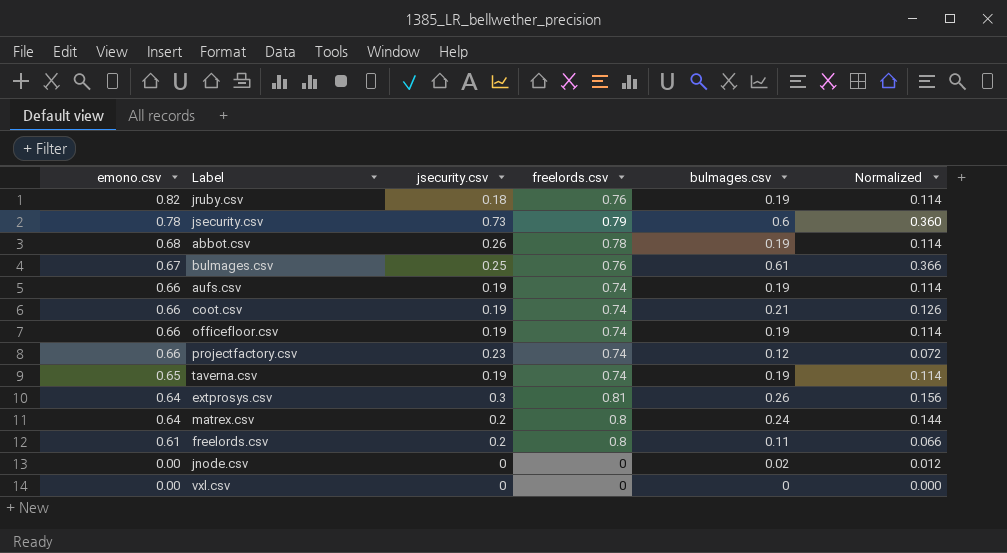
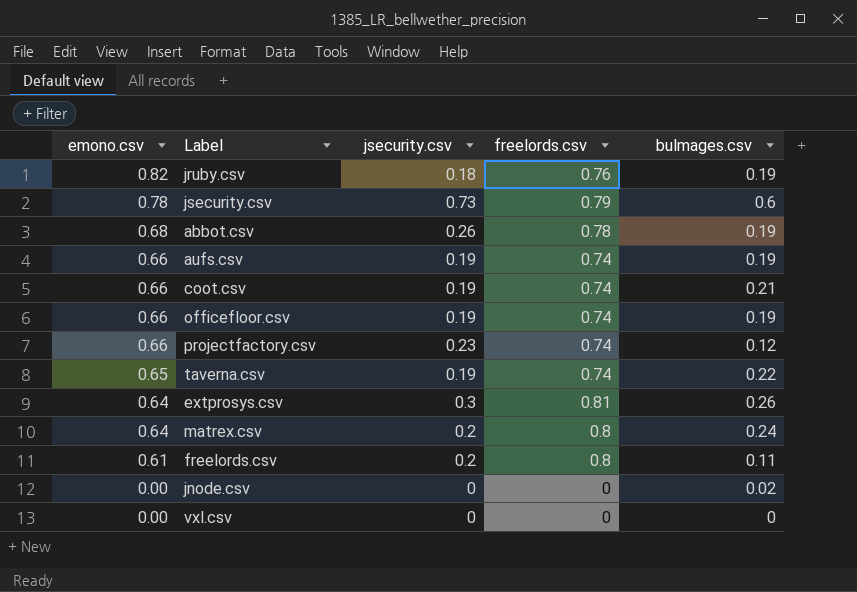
column Normalized | formula: [bulmages.csv] * 0.6 -> none
row bulmages.csv: 0.67 | 0.25 | 0.76 | 0.61 | 0.366 -> none
taverna.csv | bulmages.csv: 0.19 -> 0.22

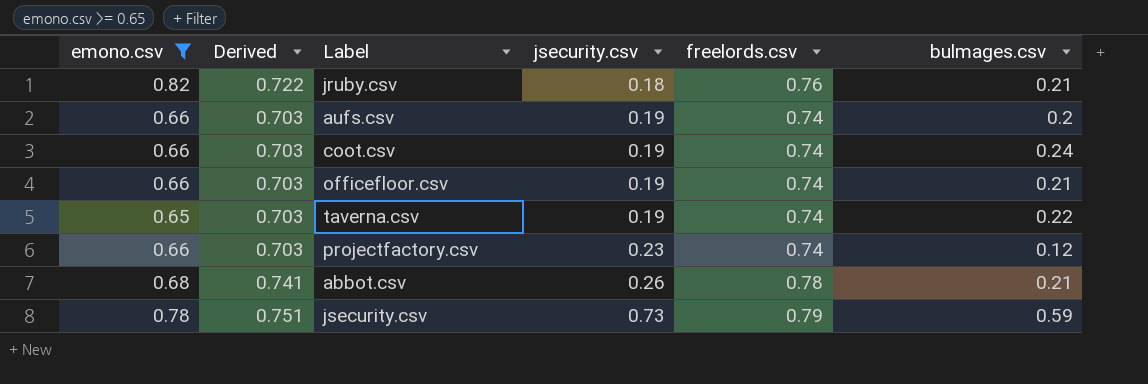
filter: none -> emono.csv >= 0.65
row order: emono.csv descending -> jsecurity.csv ascending
column Derived | formula: none -> [freelords.csv] * 0.95
jruby.csv | bulmages.csv: 0.19 -> 0.21
aufs.csv | bulmages.csv: 0.19 -> 0.2
coot.csv | bulmages.csv: 0.21 -> 0.24
officefloor.csv | bulmages.csv: 0.19 -> 0.21
abbot.csv | bulmages.csv: 0.19 -> 0.21
jsecurity.csv | bulmages.csv: 0.6 -> 0.59

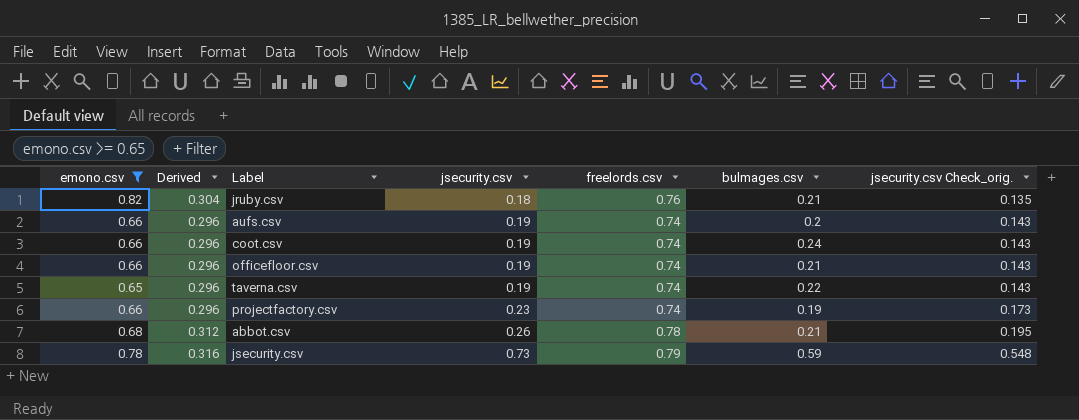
column Derived | formula: [freelords.csv] * 0.95 -> [freelords.csv] * 0.4
column jsecurity.csv Check_orig. | formula: none -> [jsecurity.csv] * 0.75
projectfactory.csv | bulmages.csv: 0.12 -> 0.19

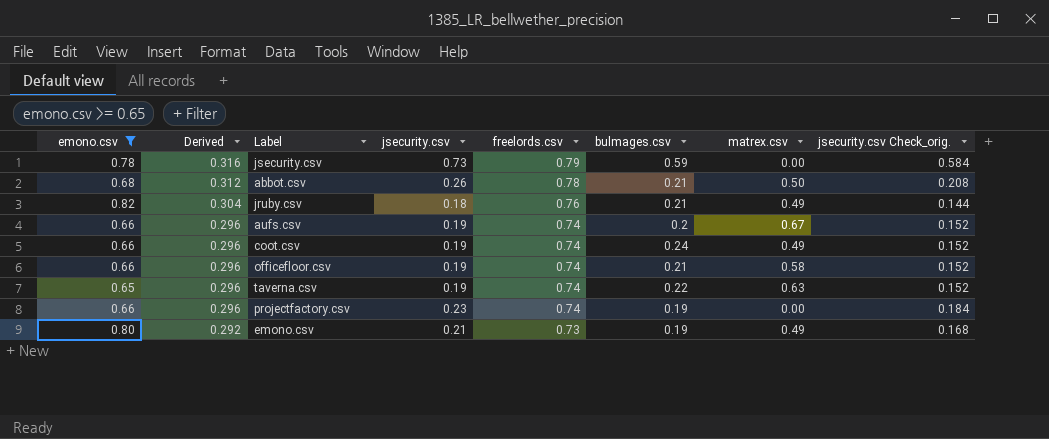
row order: jsecurity.csv ascending -> Derived descending
column matrex.csv | position: none -> 7
column jsecurity.csv Check_orig. | formula: [jsecurity.csv] * 0.75 -> [jsecurity.csv] * 0.8
row emono.csv: none -> 0.80 | 0.292 | 0.21 | 0.73 | 0.19 | 0.49 | 0.168

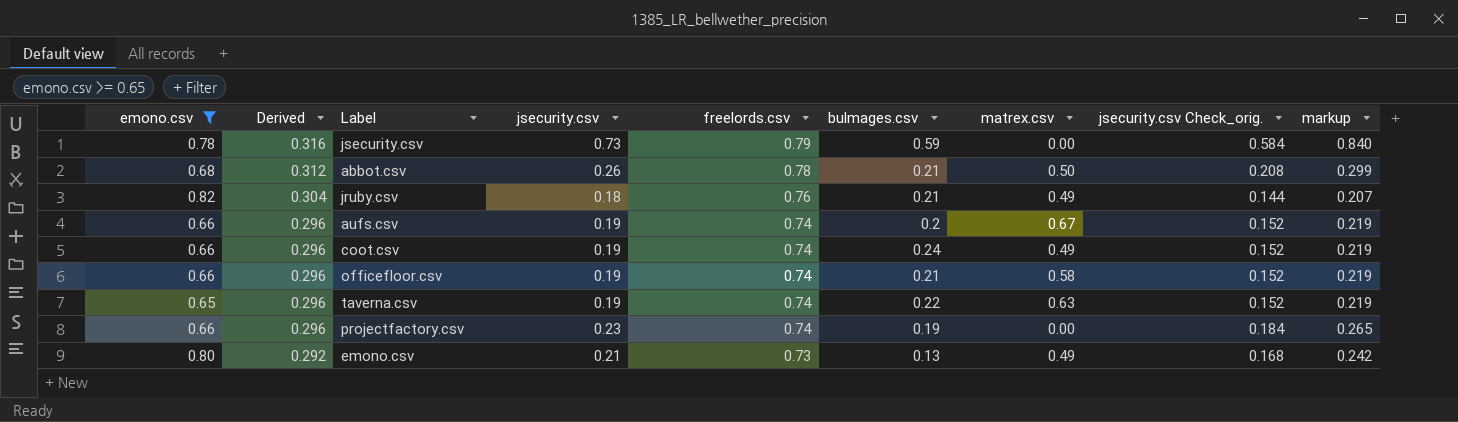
column markup | formula: none -> [jsecurity.csv] * 1.15
emono.csv | bulmages.csv: 0.19 -> 0.13

